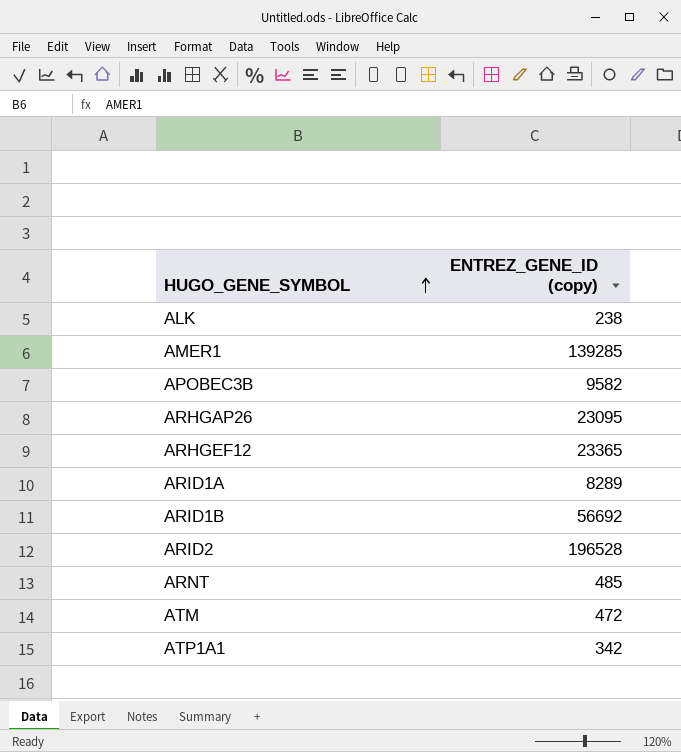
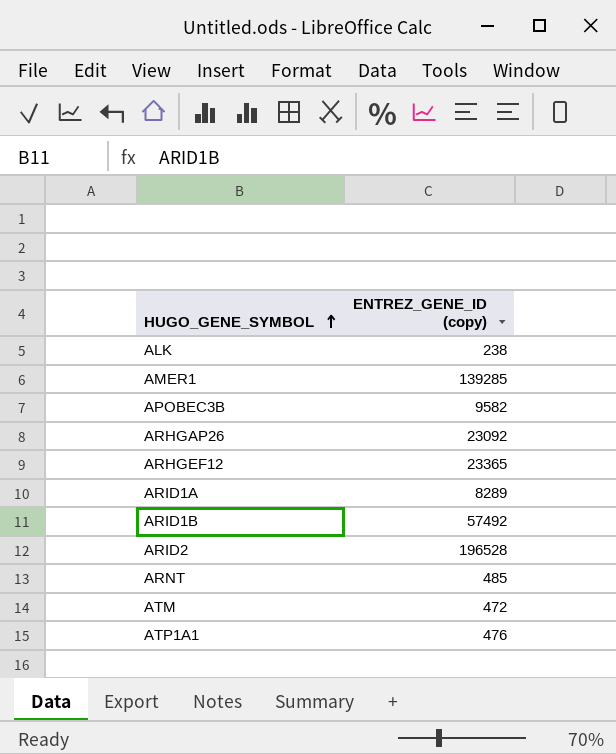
ARHGAP26 | ENTREZ_GENE_ID (copy): 23095 -> 23092
ARID1B | ENTREZ_GENE_ID (copy): 56692 -> 57492
ATP1A1 | ENTREZ_GENE_ID (copy): 342 -> 476

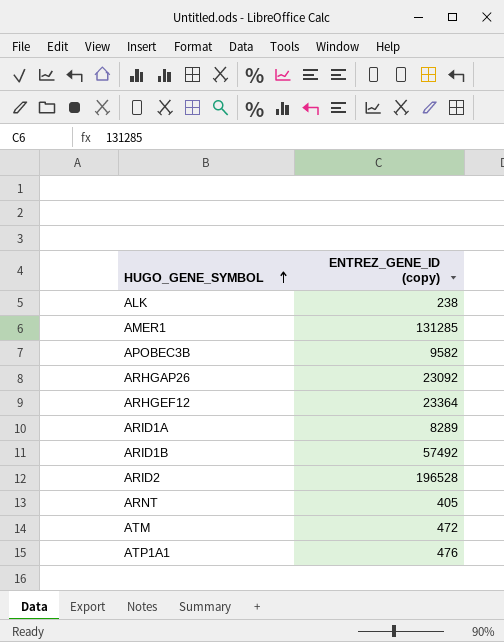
AMER1 | ENTREZ_GENE_ID (copy): 139285 -> 131285
ARHGEF12 | ENTREZ_GENE_ID (copy): 23365 -> 23364
ARNT | ENTREZ_GENE_ID (copy): 485 -> 405

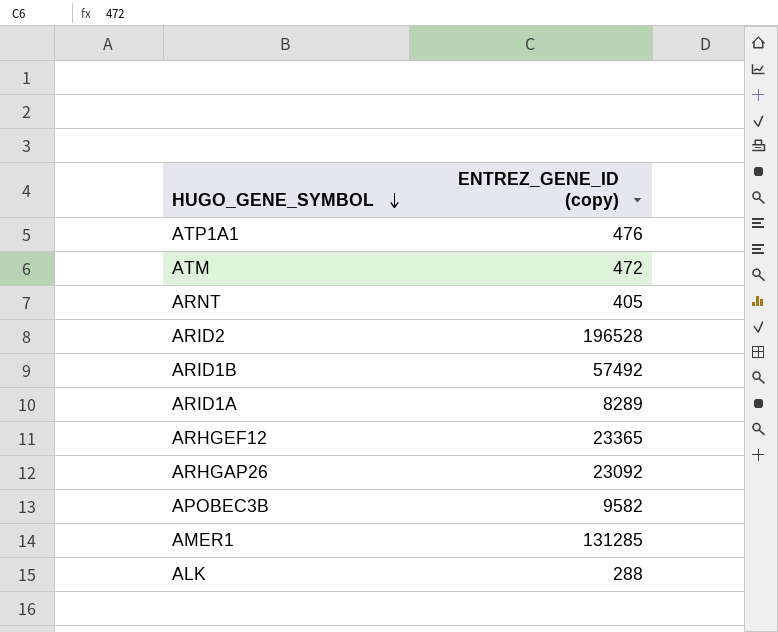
row order: HUGO_GENE_SYMBOL ascending -> HUGO_GENE_SYMBOL descending
ARHGEF12 | ENTREZ_GENE_ID (copy): 23364 -> 23365
ALK | ENTREZ_GENE_ID (copy): 238 -> 288

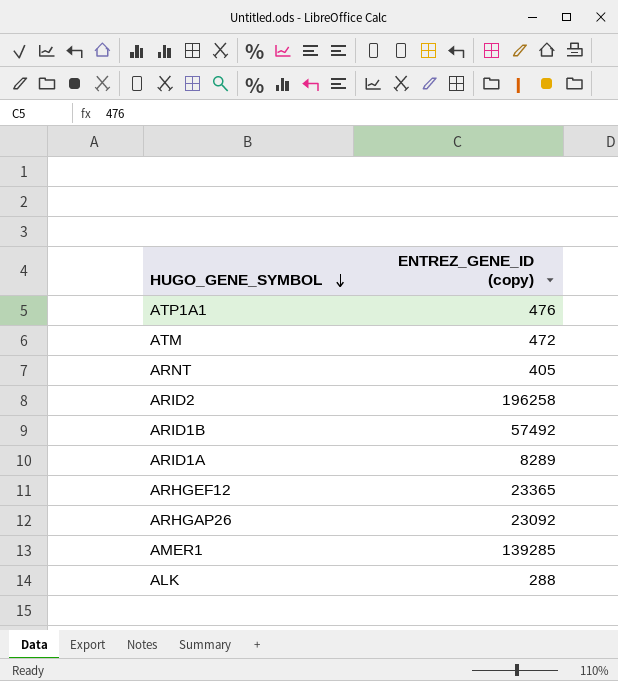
row APOBEC3B: 9582 -> none
ARID2 | ENTREZ_GENE_ID (copy): 196528 -> 196258
AMER1 | ENTREZ_GENE_ID (copy): 131285 -> 139285

